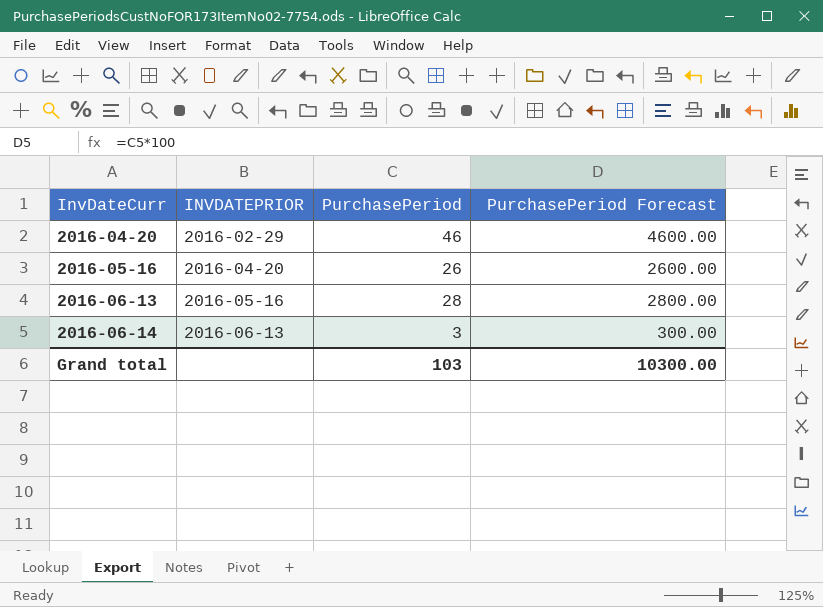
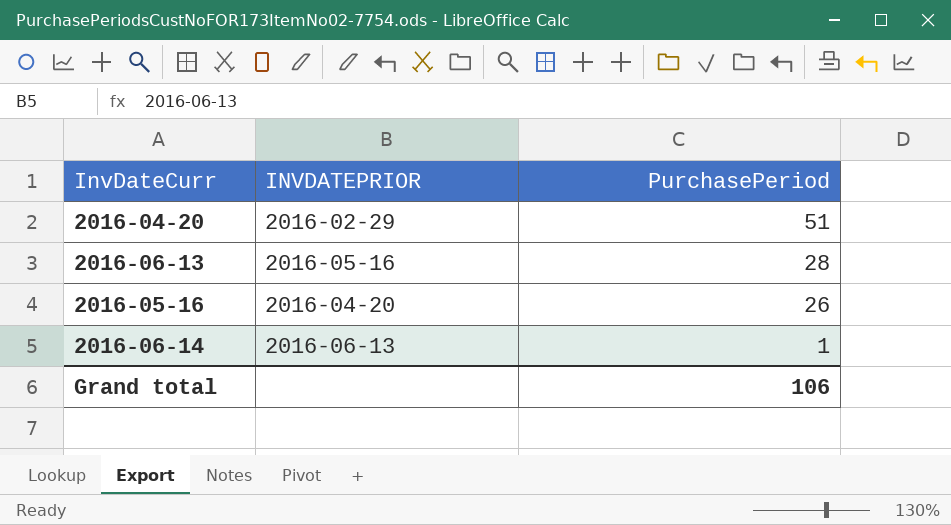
row order: InvDateCurr ascending -> PurchasePeriod descending
column PurchasePeriod Forecast | formula: [PurchasePeriod] * 100 -> none
2016-04-20 | PurchasePeriod: 46 -> 51
2016-06-14 | PurchasePeriod: 3 -> 1
Grand total | PurchasePeriod: 103 -> 106

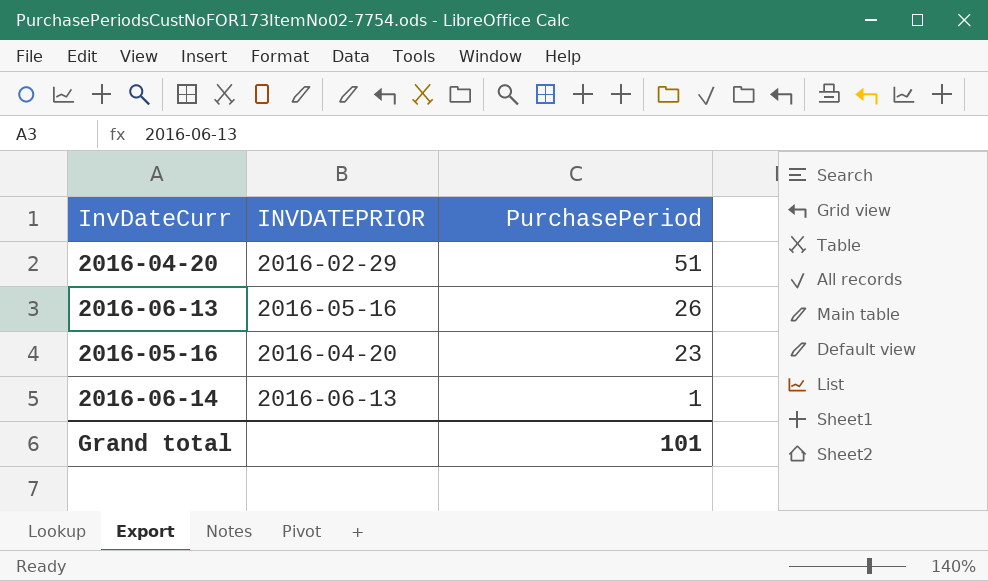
2016-06-13 | PurchasePeriod: 28 -> 26
2016-05-16 | PurchasePeriod: 26 -> 23
Grand total | PurchasePeriod: 106 -> 101

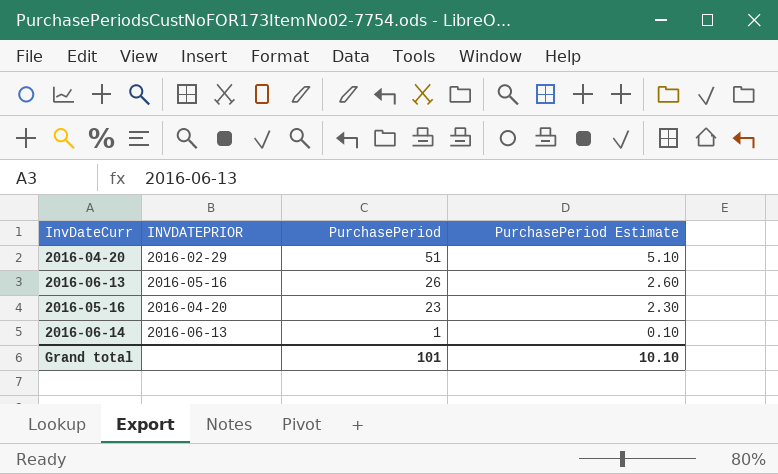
column PurchasePeriod Estimate | formula: none -> [PurchasePeriod] * 0.1

